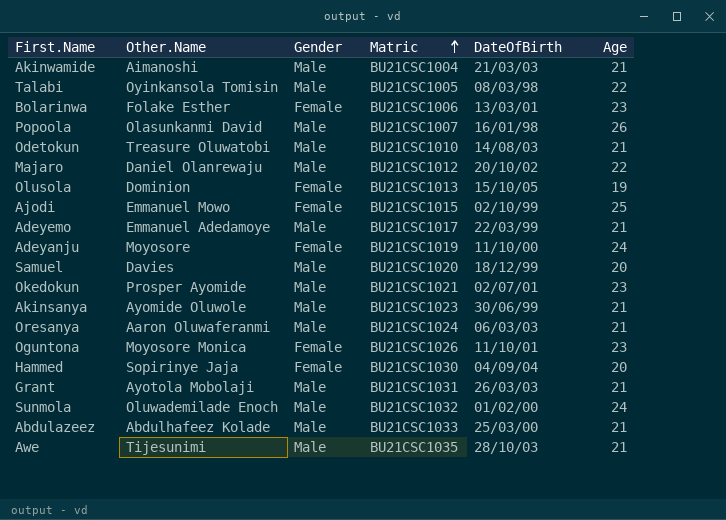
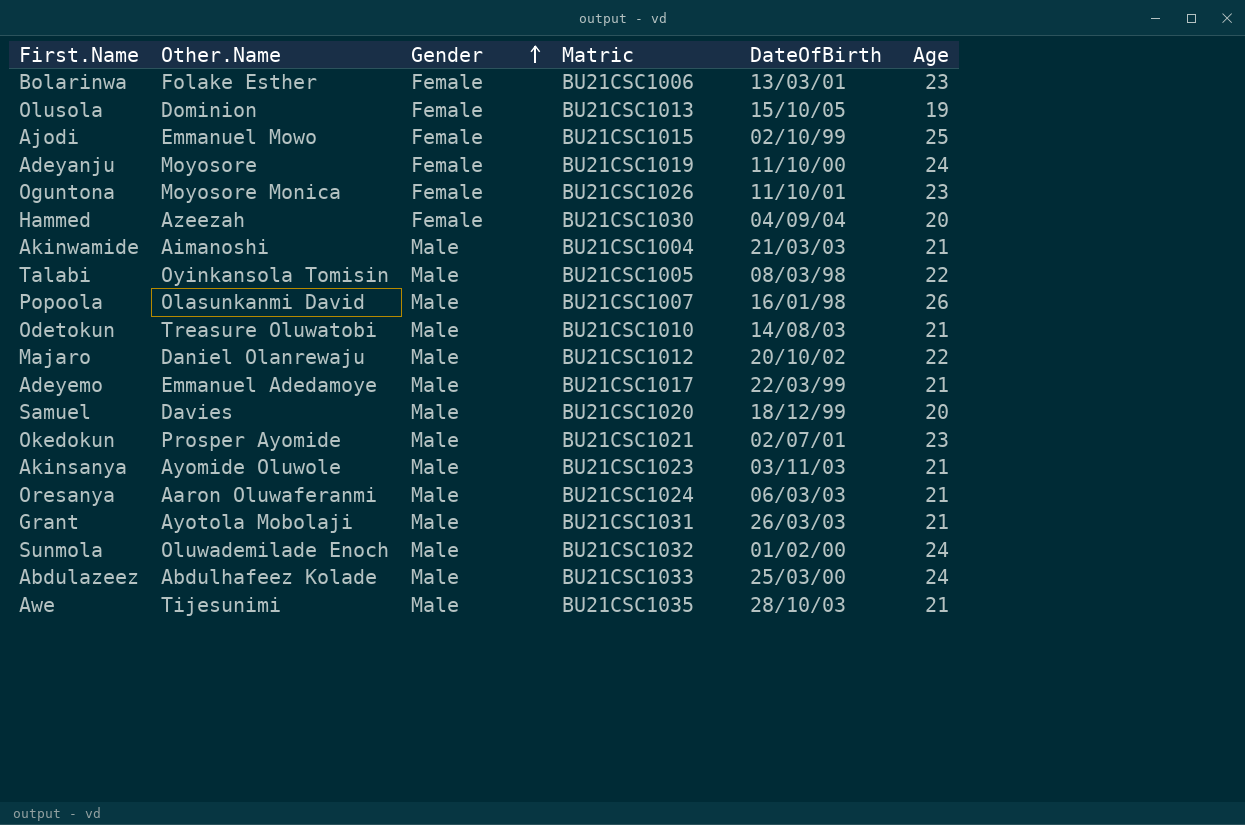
row order: Matric ascending -> Gender ascending
Hammed | Other.Name: Sopirinye Jaja -> Azeezah
Akinsanya | DateOfBirth: 30/06/99 -> 03/11/03
Abdulazeez | Age: 21 -> 24

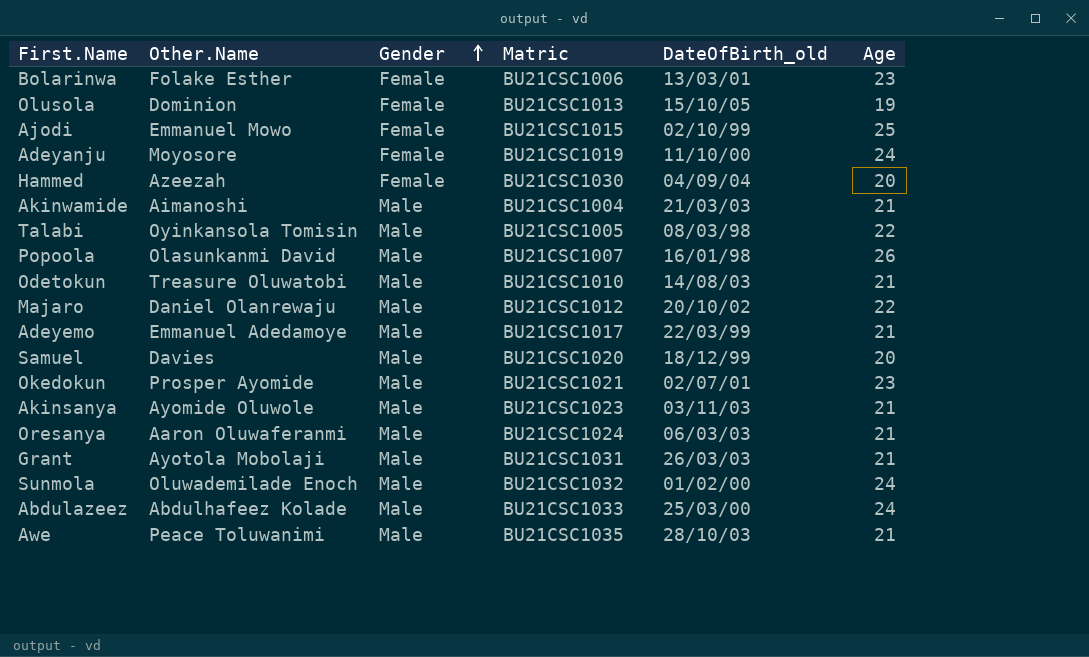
column name: DateOfBirth -> DateOfBirth_old
row Oguntona: Moyosore Monica | Female | BU21CSC1026 | 11/10/01 | 23 -> none
Awe | Other.Name: Tijesunimi -> Peace Toluwanimi

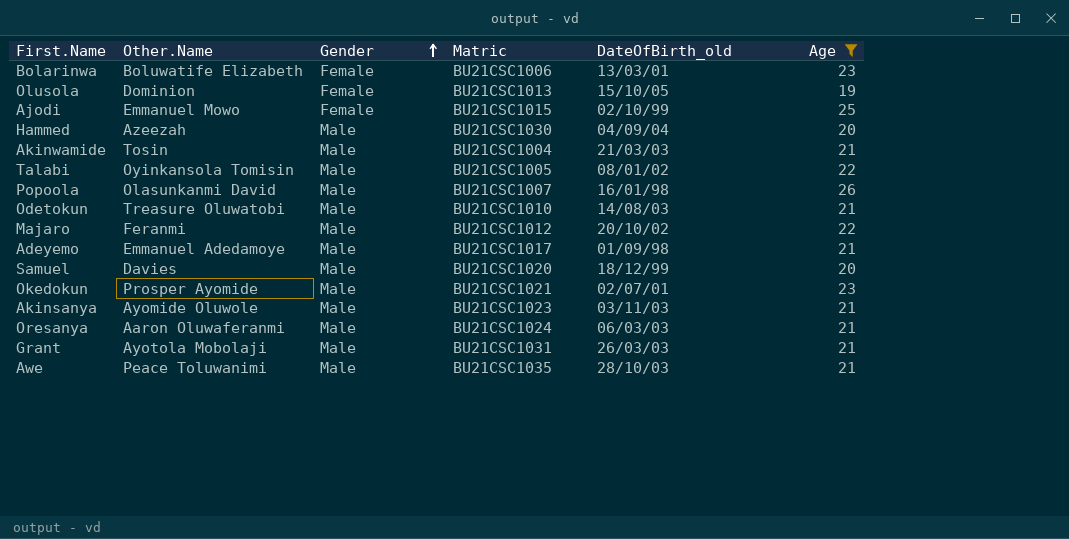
filter: none -> Age != 24
Bolarinwa | Other.Name: Folake Esther -> Boluwatife Elizabeth
Hammed | Gender: Female -> Male
Akinwamide | Other.Name: Aimanoshi -> Tosin
Talabi | DateOfBirth_old: 08/03/98 -> 08/01/02
Majaro | Other.Name: Daniel Olanrewaju -> Feranmi
Adeyemo | DateOfBirth_old: 22/03/99 -> 01/09/98

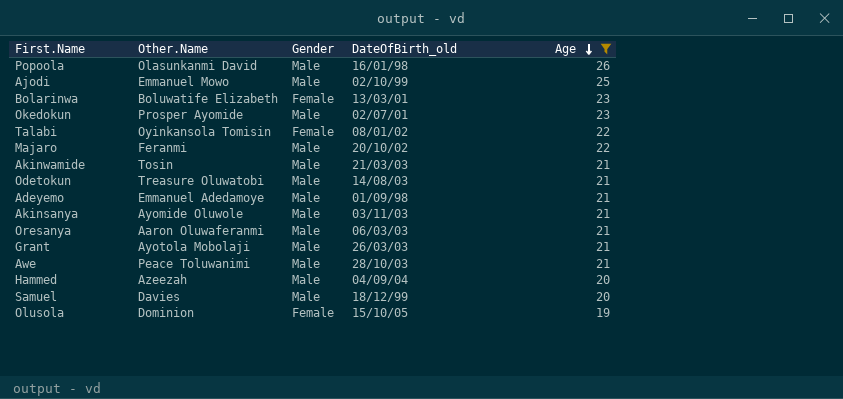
row order: Gender ascending -> Age descending
column Matric | position: 4 -> none
Ajodi | Gender: Female -> Male
Talabi | Gender: Male -> Female

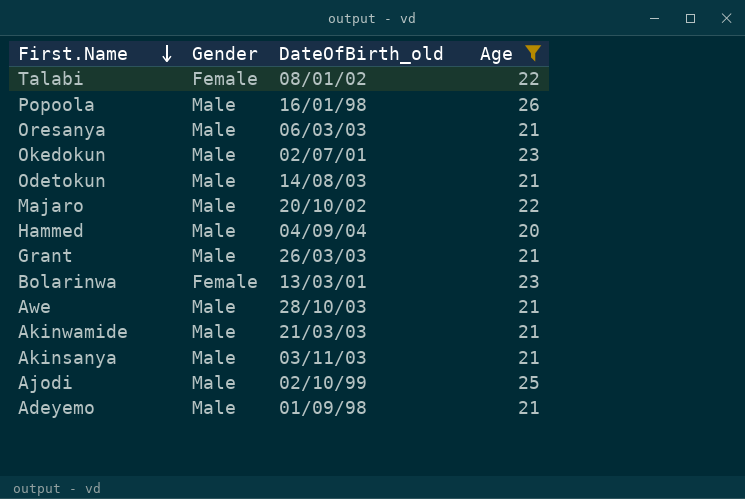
row order: Age descending -> First.Name descending
column Other.Name | position: 2 -> none
row Samuel: Davies | Male | 18/12/99 | 20 -> none
row Olusola: Dominion | Female | 15/10/05 | 19 -> none

